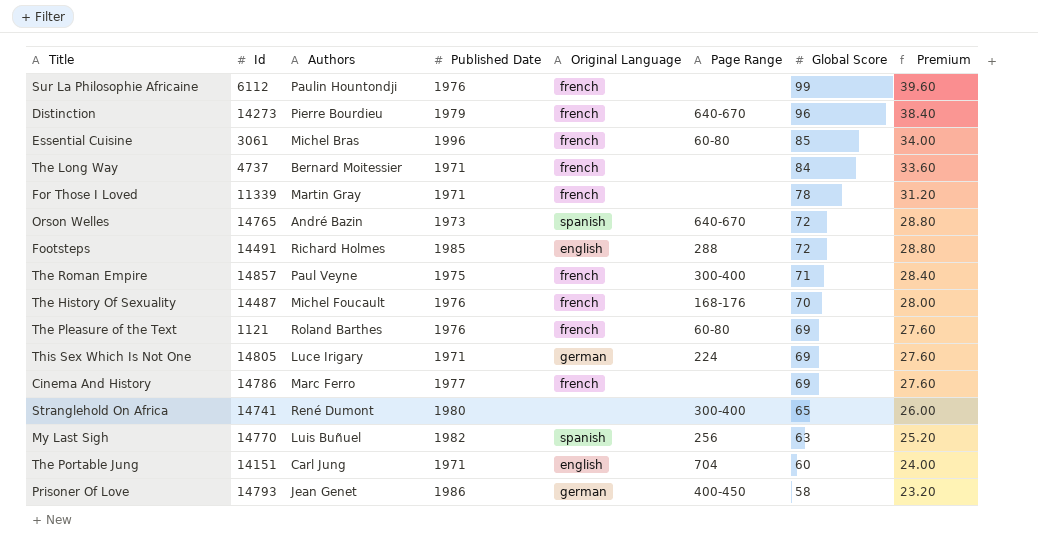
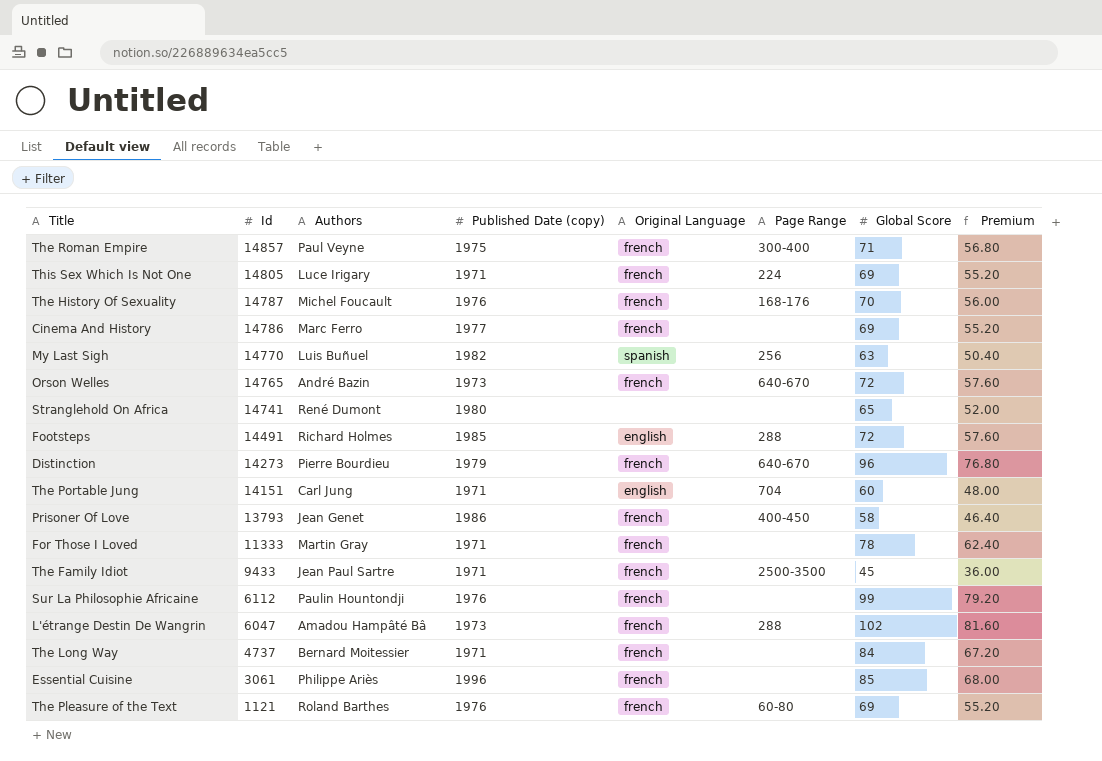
row order: Global Score descending -> Id descending
column name: Published Date -> Published Date (copy)
column Premium | formula: [Global Score] * 0.4 -> [Global Score] * 0.8
This Sex Which Is Not One | Original Language: german -> french
The History Of Sexuality | Id: 14487 -> 14787
Orson Welles | Original Language: spanish -> french
Stranglehold On Africa | Page Range: 300-400 -> none
Prisoner Of Love | Id: 14793 -> 13793
Prisoner Of Love | Original Language: german -> french
For Those I Loved | Id: 11339 -> 11333
row The Family Idiot: none -> 9433 | Jean Paul Sartre | 1971 | french | 2500-3500 | 45 | 36.00
row L'étrange Destin De Wangrin: none -> 6047 | Amadou Hampâté Bâ | 1973 | french | 288 | 102 | 81.60
Essential Cuisine | Authors: Michel Bras -> Philippe Ariès
Essential Cuisine | Page Range: 60-80 -> none

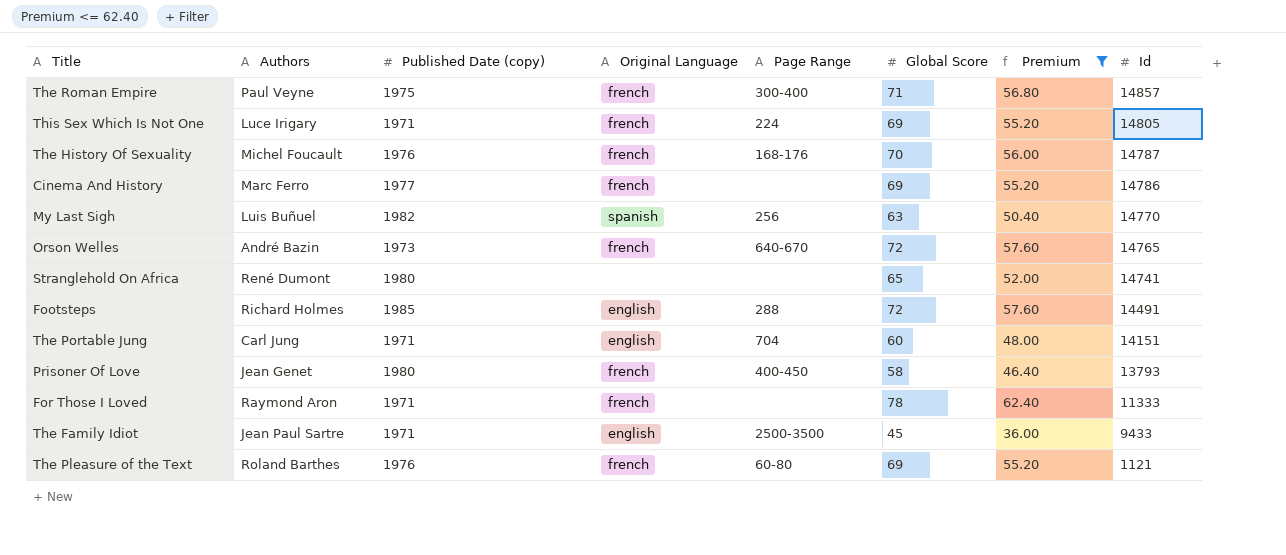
filter: none -> Premium <= 62.40
column Id | position: 2 -> 8
Prisoner Of Love | Published Date (copy): 1986 -> 1980
For Those I Loved | Authors: Martin Gray -> Raymond Aron
The Family Idiot | Original Language: french -> english

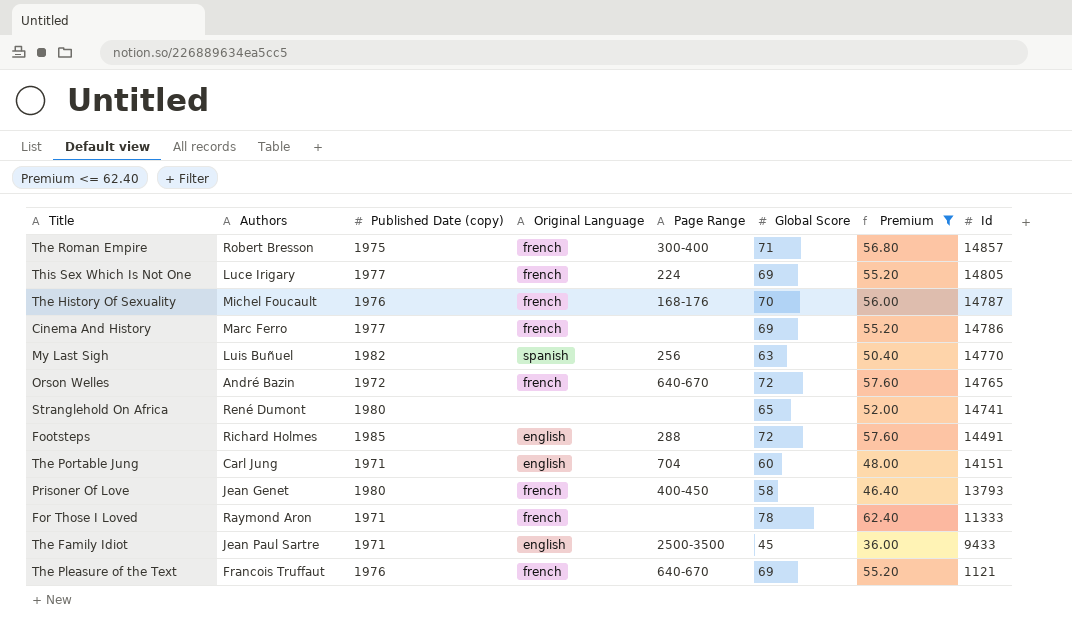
The Roman Empire | Authors: Paul Veyne -> Robert Bresson
This Sex Which Is Not One | Published Date (copy): 1971 -> 1977
Orson Welles | Published Date (copy): 1973 -> 1972
The Pleasure of the Text | Authors: Roland Barthes -> Francois Truffaut
The Pleasure of the Text | Page Range: 60-80 -> 640-670

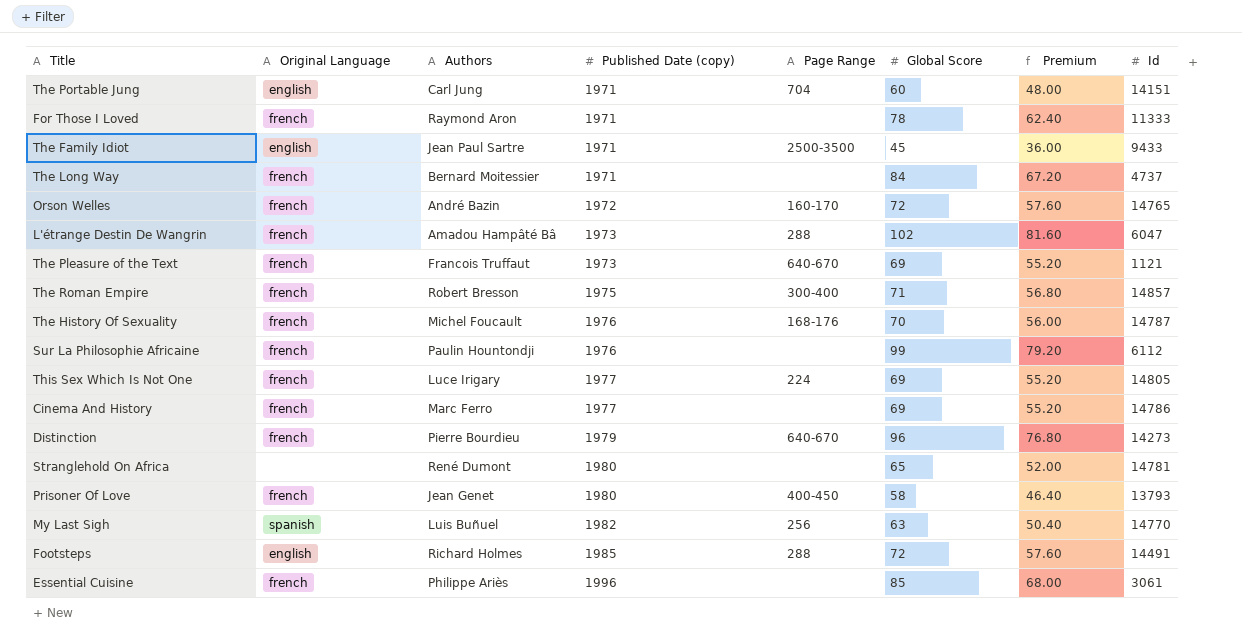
filter: Premium <= 62.40 -> none
row order: Id descending -> Published Date (copy) ascending
column Original Language | position: 4 -> 2
Orson Welles | Page Range: 640-670 -> 160-170
The Pleasure of the Text | Published Date (copy): 1976 -> 1973
Stranglehold On Africa | Id: 14741 -> 14781

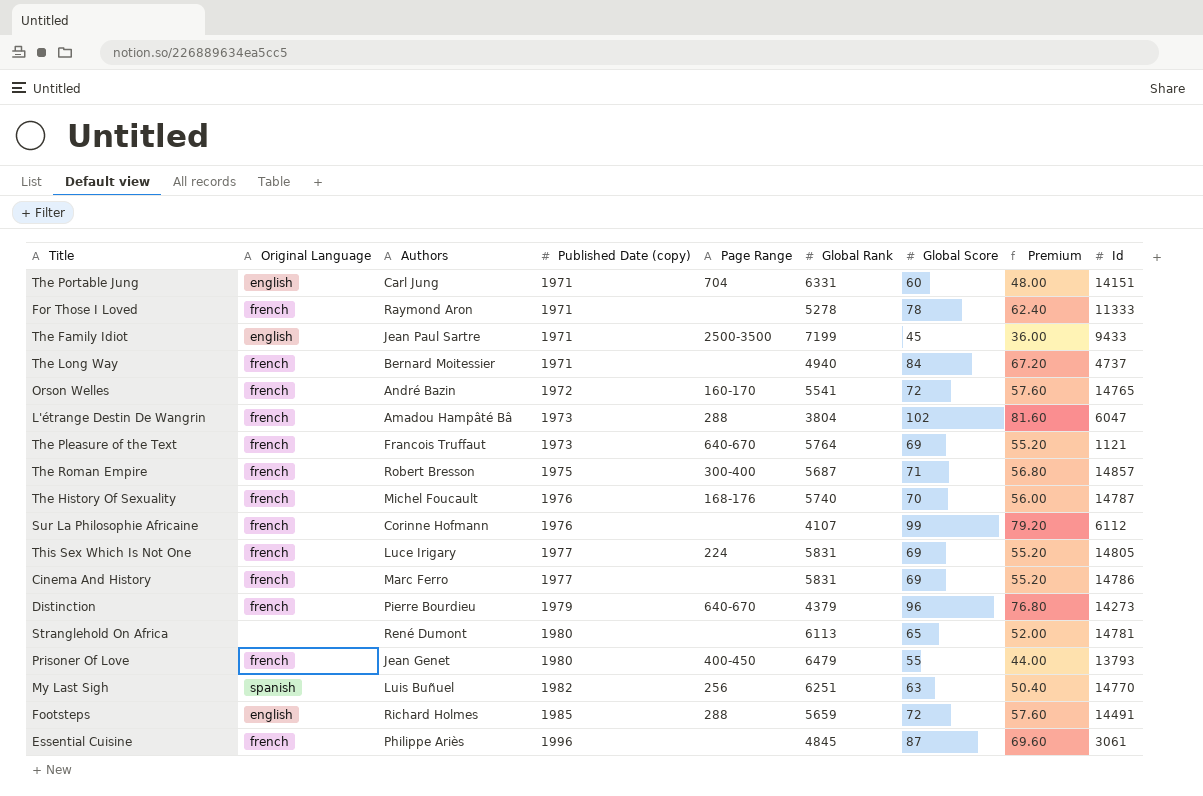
column Global Rank | position: none -> 6
Sur La Philosophie Africaine | Authors: Paulin Hountondji -> Corinne Hofmann
Prisoner Of Love | Global Score: 58 -> 55
Prisoner Of Love | Premium: 46.40 -> 44.00
Essential Cuisine | Global Score: 85 -> 87
Essential Cuisine | Premium: 68.00 -> 69.60

